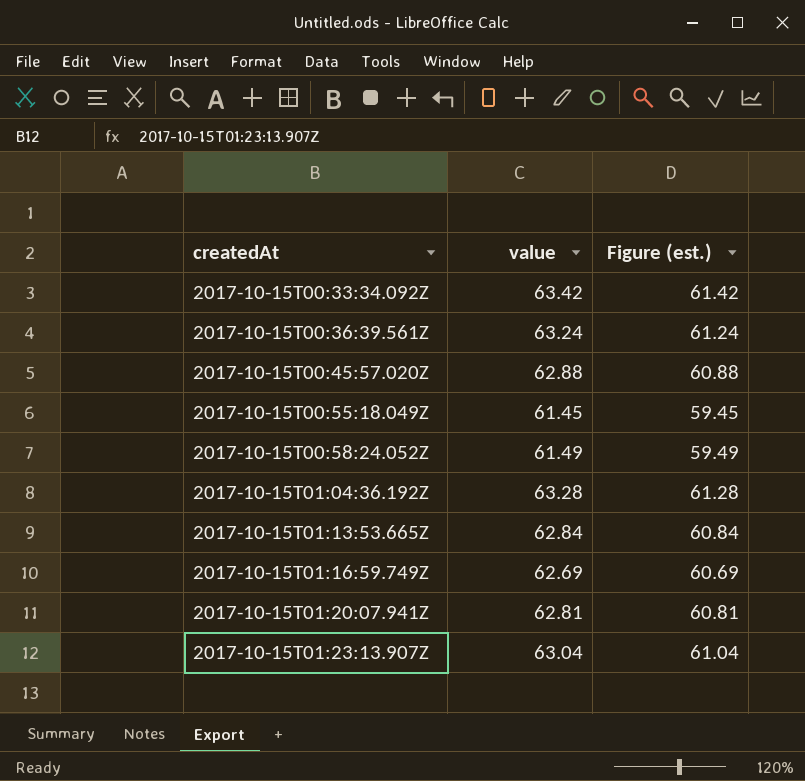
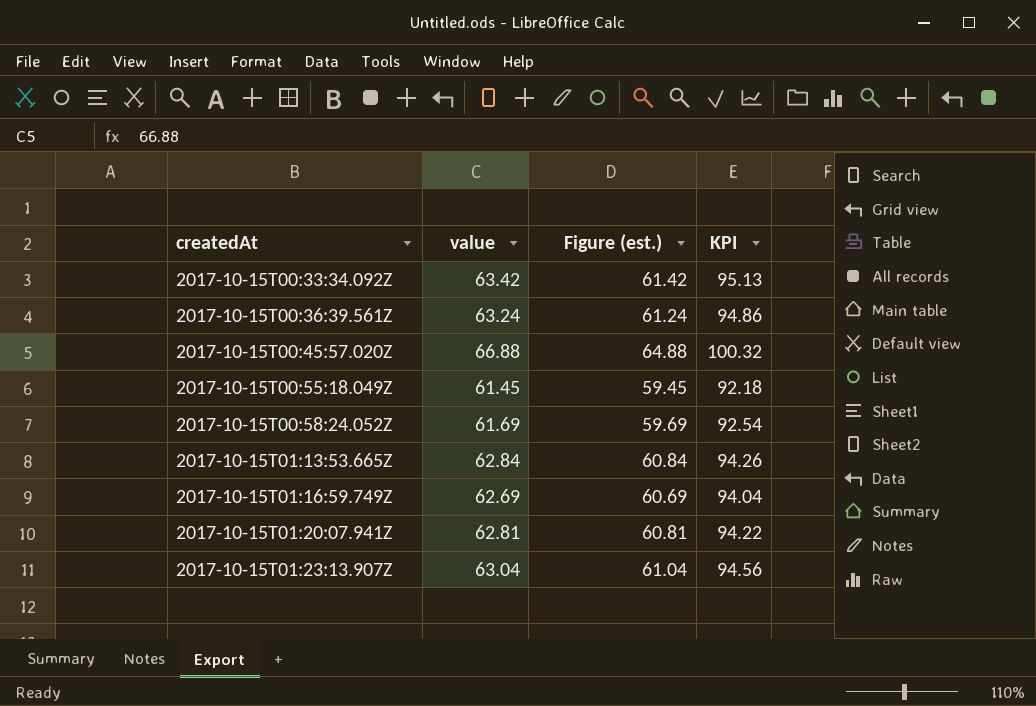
column KPI | formula: none -> [value] * 1.5
row 2017-10-15T01:04:36.192Z: 63.28 | 61.28 -> none
2017-10-15T00:45:57.020Z | value: 62.88 -> 66.88
2017-10-15T00:45:57.020Z | Figure (est.): 60.88 -> 64.88
2017-10-15T00:58:24.052Z | value: 61.49 -> 61.69
2017-10-15T00:58:24.052Z | Figure (est.): 59.49 -> 59.69

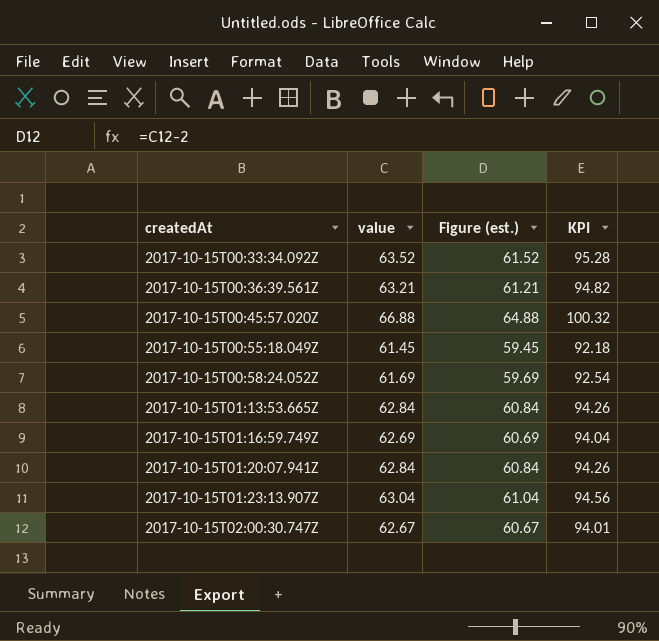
2017-10-15T00:33:34.092Z | value: 63.42 -> 63.52
2017-10-15T00:33:34.092Z | Figure (est.): 61.42 -> 61.52
2017-10-15T00:33:34.092Z | KPI: 95.13 -> 95.28
2017-10-15T00:36:39.561Z | value: 63.24 -> 63.21
2017-10-15T00:36:39.561Z | Figure (est.): 61.24 -> 61.21
2017-10-15T00:36:39.561Z | KPI: 94.86 -> 94.82
2017-10-15T01:20:07.941Z | value: 62.81 -> 62.84
2017-10-15T01:20:07.941Z | Figure (est.): 60.81 -> 60.84
2017-10-15T01:20:07.941Z | KPI: 94.22 -> 94.26
row 2017-10-15T02:00:30.747Z: none -> 62.67 | 60.67 | 94.01

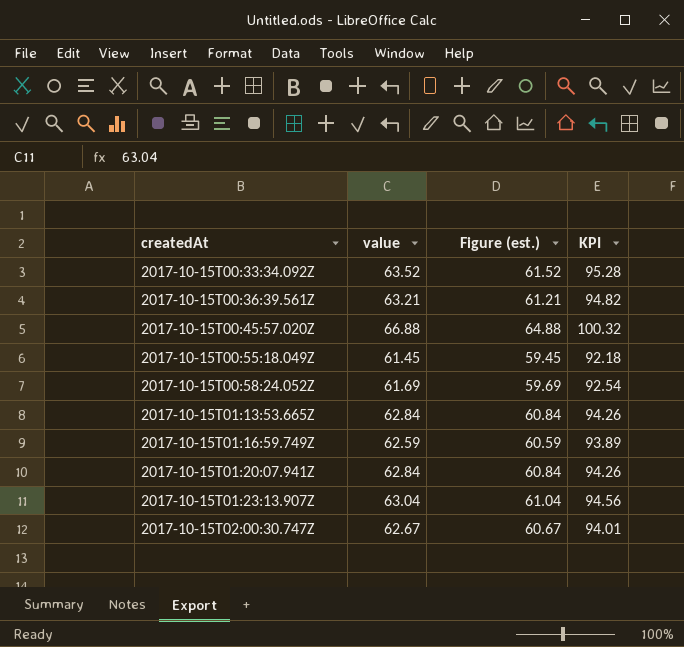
2017-10-15T01:16:59.749Z | value: 62.69 -> 62.59
2017-10-15T01:16:59.749Z | Figure (est.): 60.69 -> 60.59
2017-10-15T01:16:59.749Z | KPI: 94.04 -> 93.89

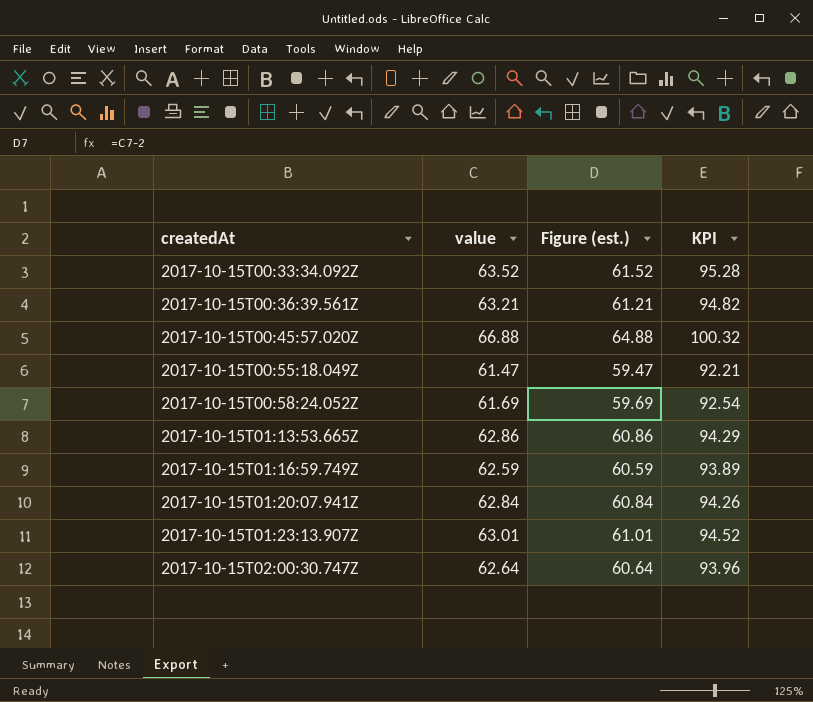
2017-10-15T00:55:18.049Z | value: 61.45 -> 61.47
2017-10-15T00:55:18.049Z | Figure (est.): 59.45 -> 59.47
2017-10-15T00:55:18.049Z | KPI: 92.18 -> 92.21
2017-10-15T01:13:53.665Z | value: 62.84 -> 62.86
2017-10-15T01:13:53.665Z | Figure (est.): 60.84 -> 60.86
2017-10-15T01:13:53.665Z | KPI: 94.26 -> 94.29
2017-10-15T01:23:13.907Z | value: 63.04 -> 63.01
2017-10-15T01:23:13.907Z | Figure (est.): 61.04 -> 61.01
2017-10-15T01:23:13.907Z | KPI: 94.56 -> 94.52
2017-10-15T02:00:30.747Z | value: 62.67 -> 62.64
2017-10-15T02:00:30.747Z | Figure (est.): 60.67 -> 60.64
2017-10-15T02:00:30.747Z | KPI: 94.01 -> 93.96

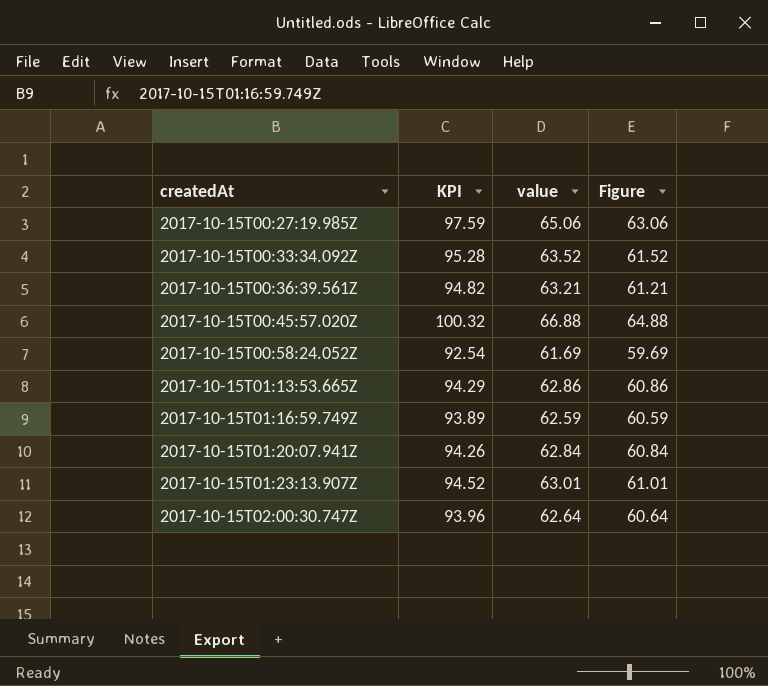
column KPI | position: 4 -> 2
column name: Figure (est.) -> Figure
row 2017-10-15T00:55:18.049Z: 61.47 | 59.47 | 92.21 -> none
row 2017-10-15T00:27:19.985Z: none -> 97.59 | 65.06 | 63.06

